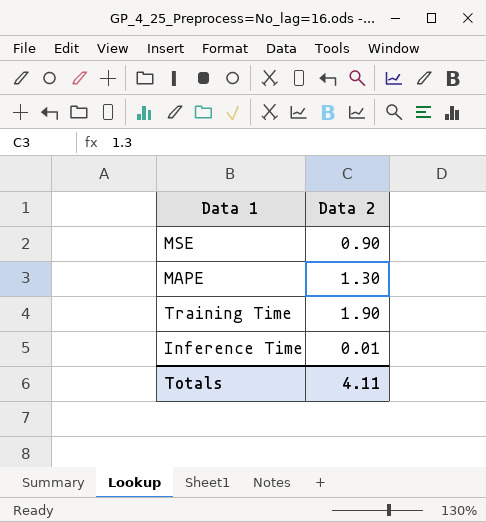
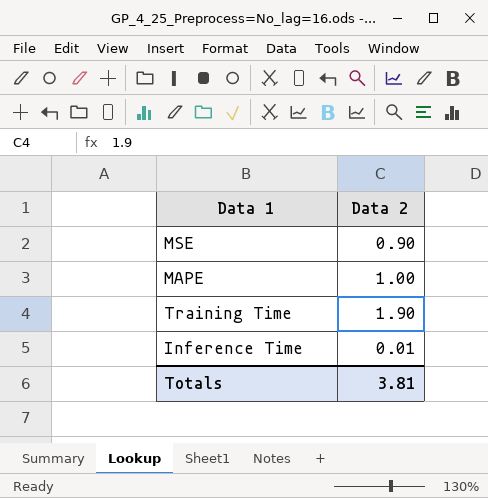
MAPE | Data 2: 1.30 -> 1.00
Totals | Data 2: 4.11 -> 3.81

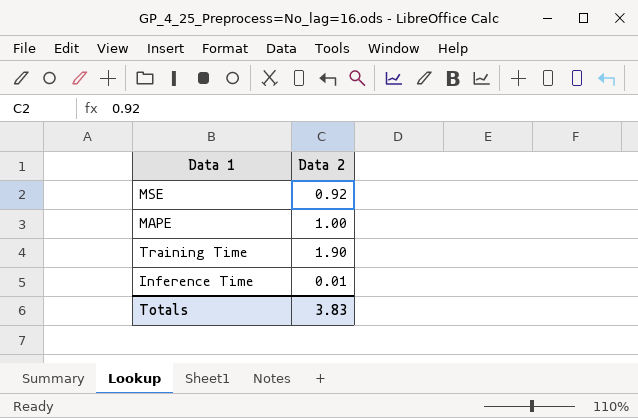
MSE | Data 2: 0.90 -> 0.92
Totals | Data 2: 3.81 -> 3.83

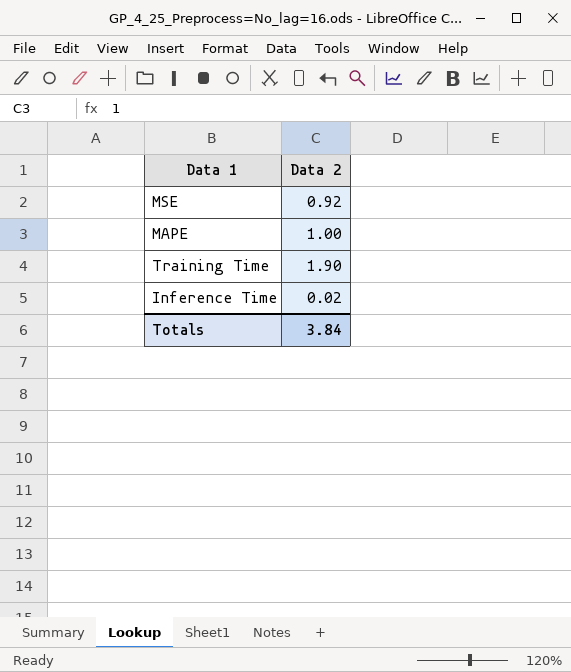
Inference Time | Data 2: 0.01 -> 0.02
Totals | Data 2: 3.83 -> 3.84

